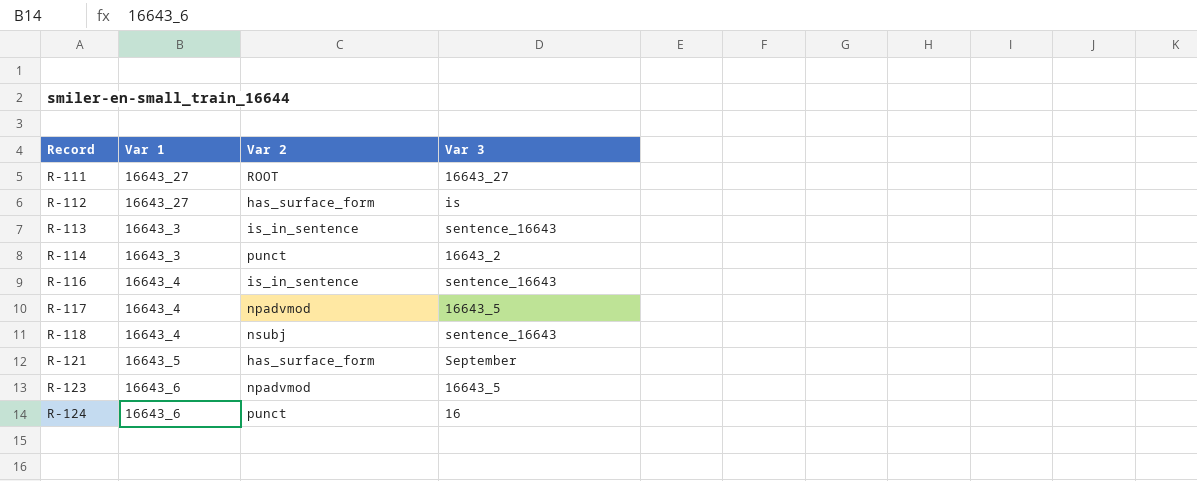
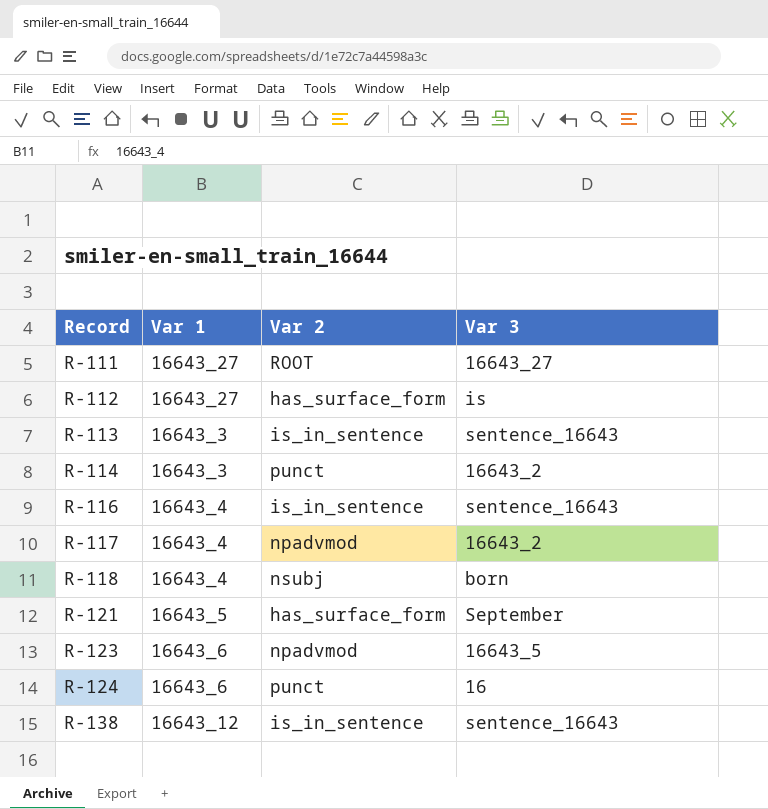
R-117 | Var 3: 16643_5 -> 16643_2
R-118 | Var 3: sentence_16643 -> born
row R-138: none -> 16643_12 | is_in_sentence | sentence_16643

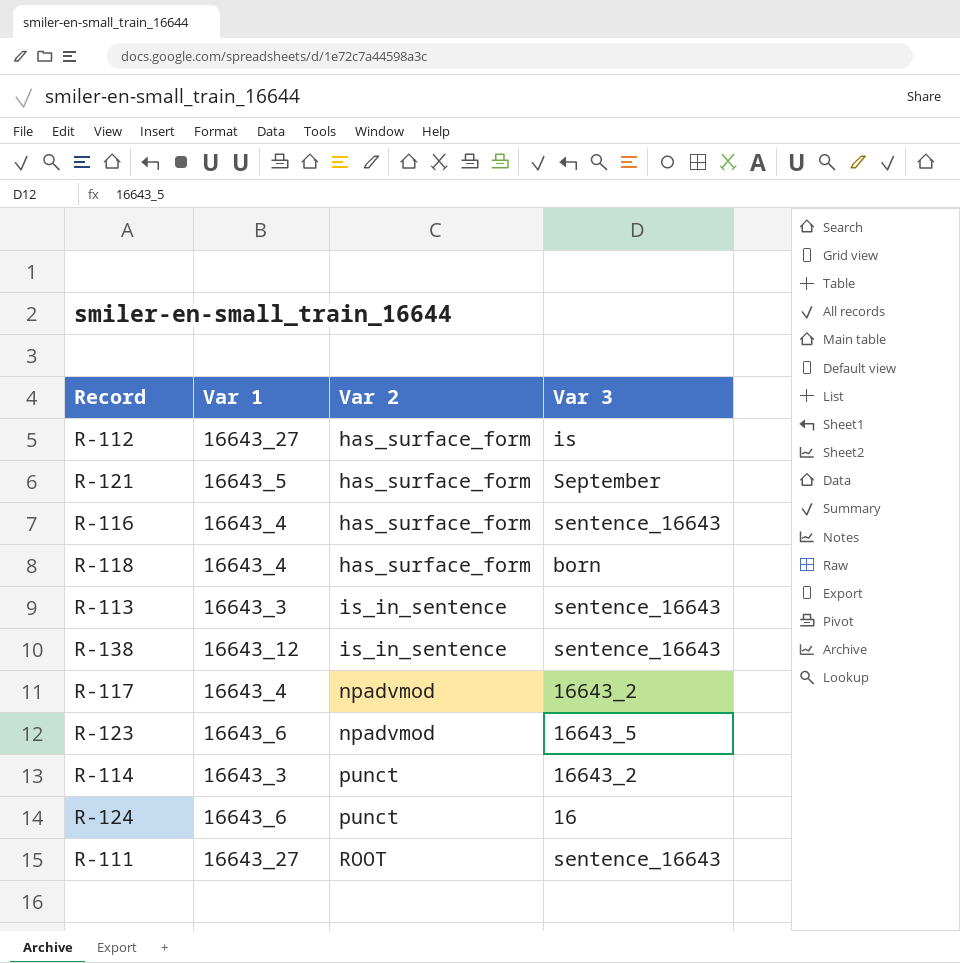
row order: Record ascending -> Var 2 ascending
R-116 | Var 2: is_in_sentence -> has_surface_form
R-118 | Var 2: nsubj -> has_surface_form
R-111 | Var 3: 16643_27 -> sentence_16643

